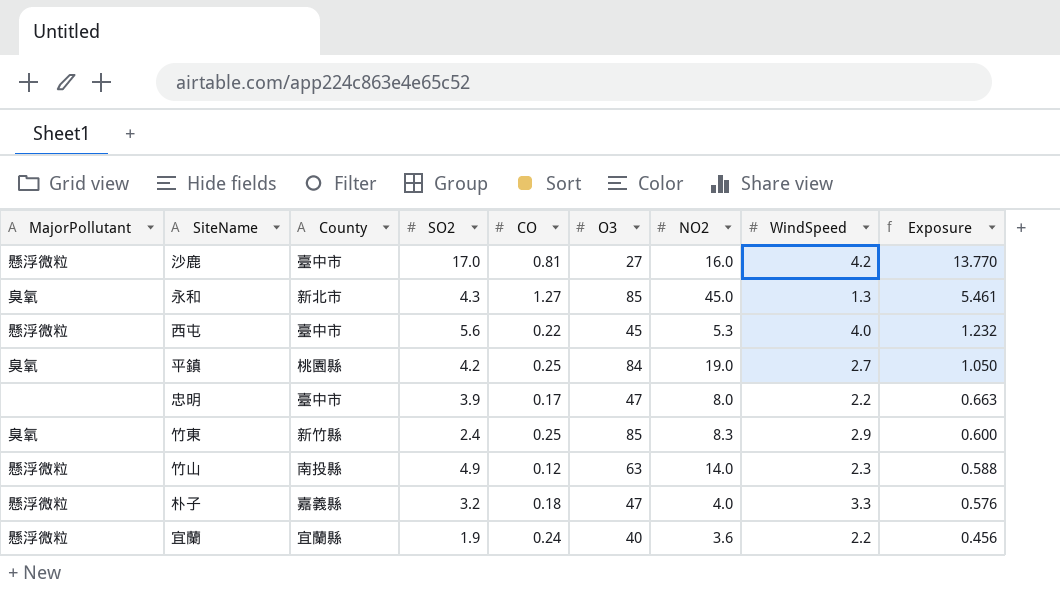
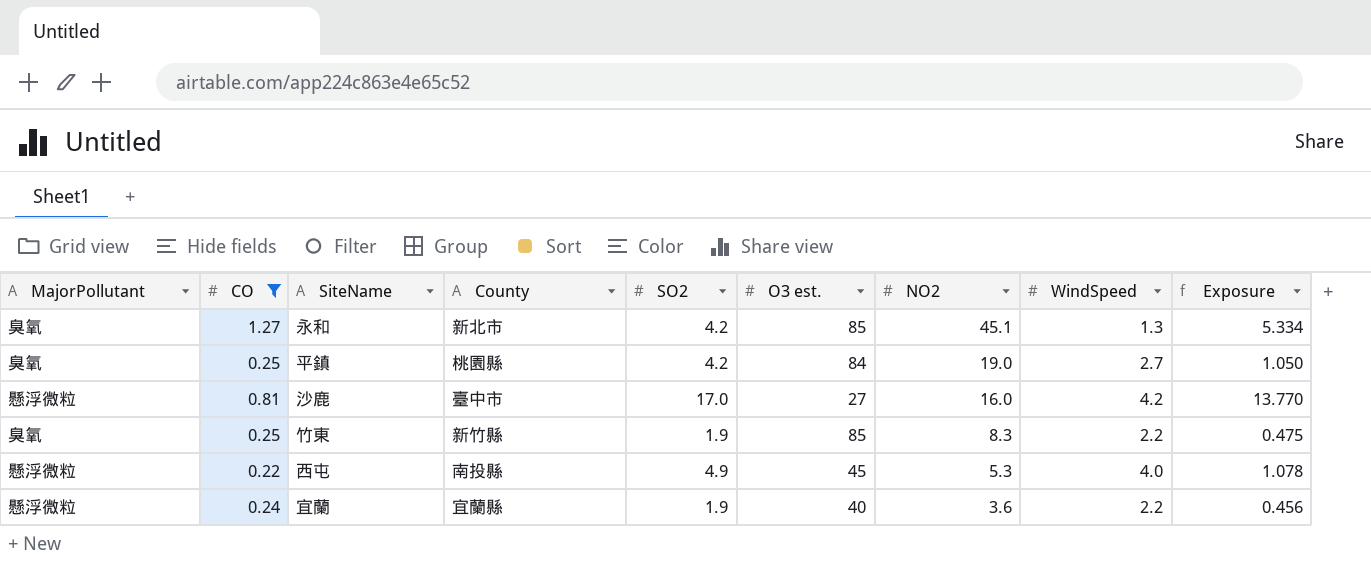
filter: none -> CO >= 0.22
row order: Exposure descending -> NO2 descending
column CO | position: 5 -> 2
column name: O3 -> O3 est.
永和 | SO2: 4.3 -> 4.2
永和 | NO2: 45.0 -> 45.1
永和 | Exposure: 5.461 -> 5.334
竹東 | SO2: 2.4 -> 1.9
竹東 | WindSpeed: 2.9 -> 2.2
竹東 | Exposure: 0.600 -> 0.475
西屯 | County: 臺中市 -> 南投縣
西屯 | SO2: 5.6 -> 4.9
西屯 | Exposure: 1.232 -> 1.078

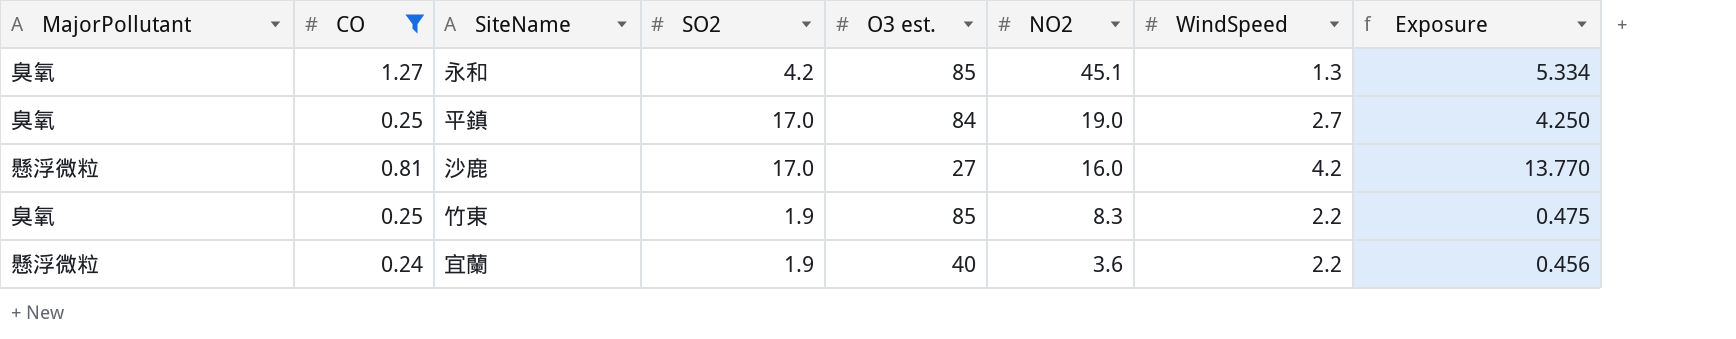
column County | position: 4 -> none
row 西屯: 懸浮微粒 | 0.22 | 南投縣 | 4.9 | 45 | 5.3 | 4.0 | 1.078 -> none
平鎮 | SO2: 4.2 -> 17.0
平鎮 | Exposure: 1.050 -> 4.250

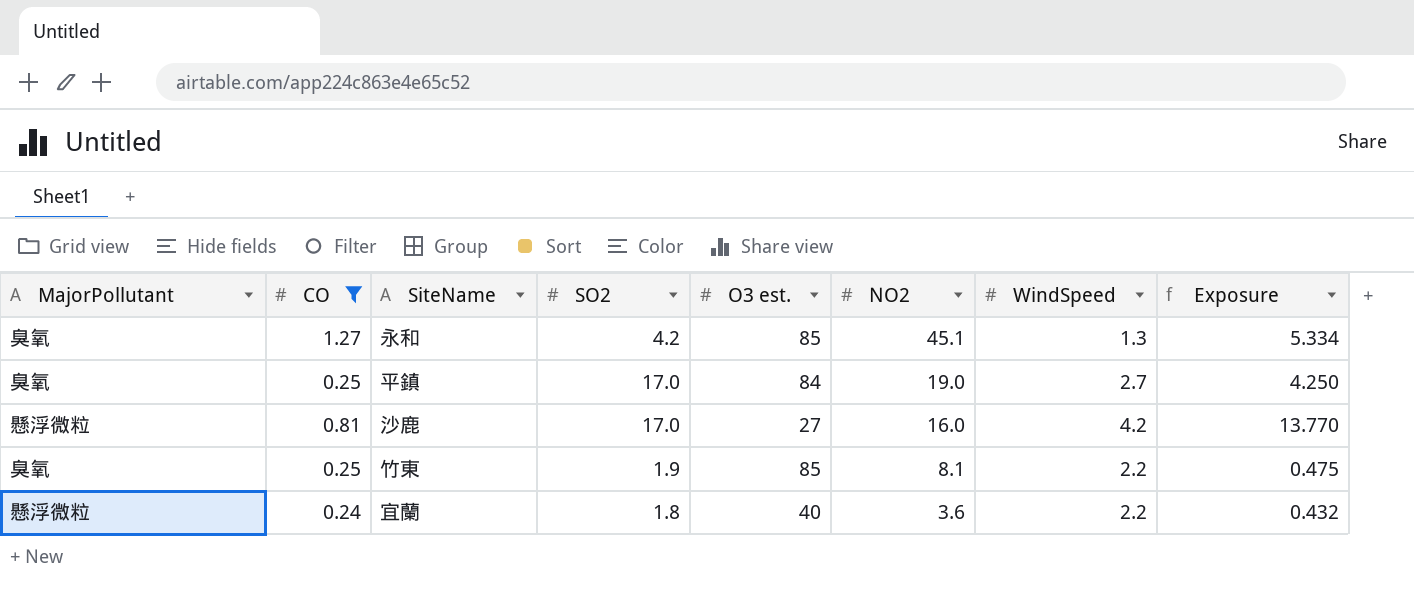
竹東 | NO2: 8.3 -> 8.1
宜蘭 | SO2: 1.9 -> 1.8
宜蘭 | Exposure: 0.456 -> 0.432

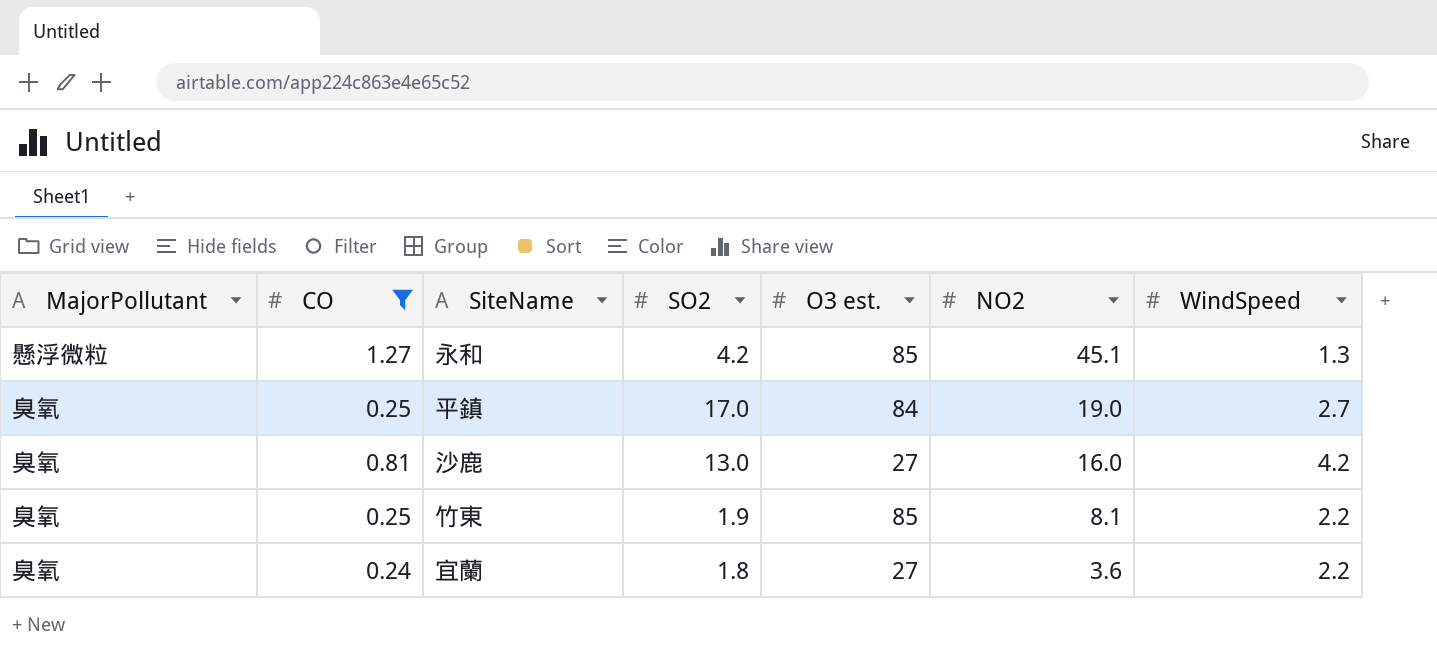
column Exposure | formula: [CO] * [SO2] -> none
永和 | MajorPollutant: 臭氧 -> 懸浮微粒
沙鹿 | MajorPollutant: 懸浮微粒 -> 臭氧
沙鹿 | SO2: 17.0 -> 13.0
宜蘭 | MajorPollutant: 懸浮微粒 -> 臭氧
宜蘭 | O3 est.: 40 -> 27

